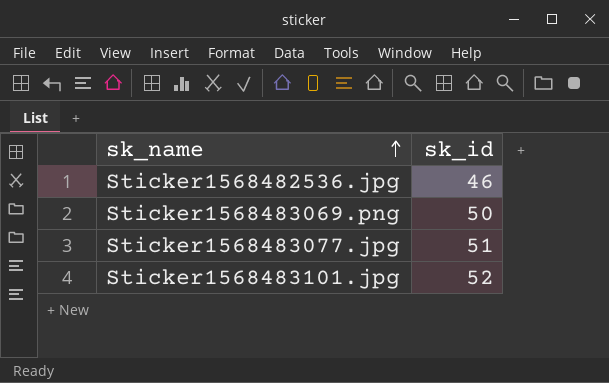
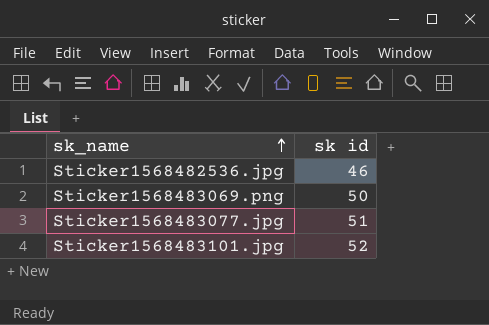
column name: sk_id -> sk id

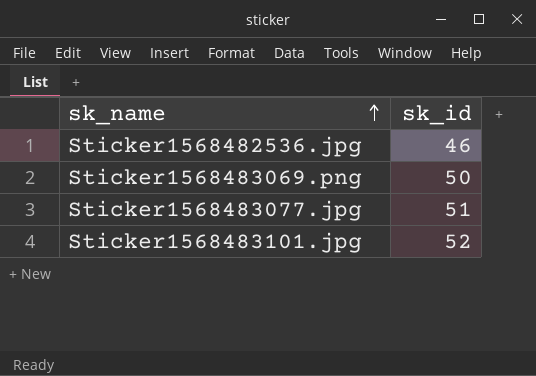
column name: sk id -> sk_id

